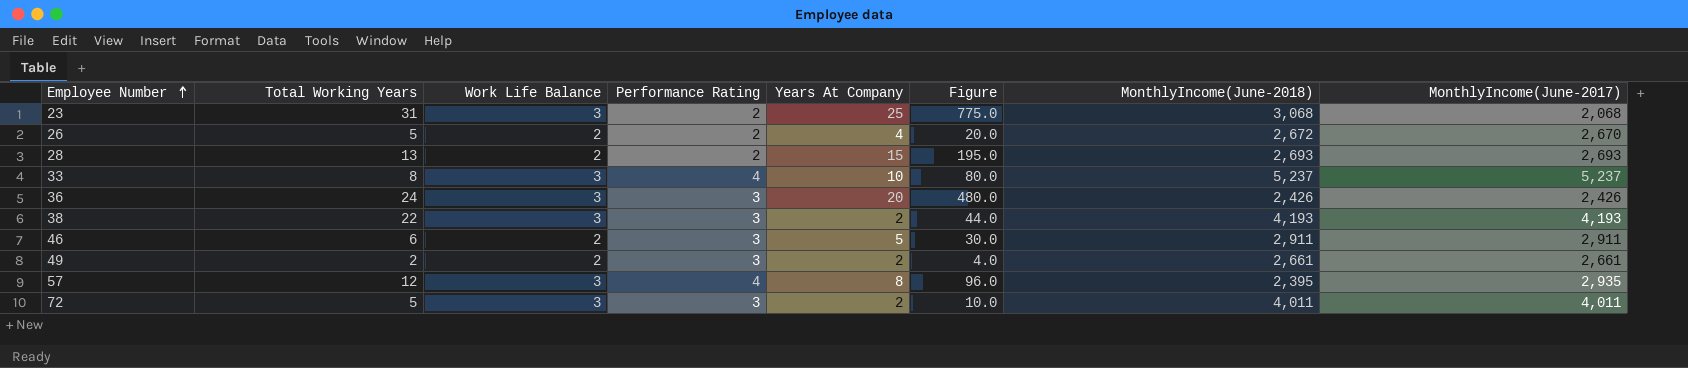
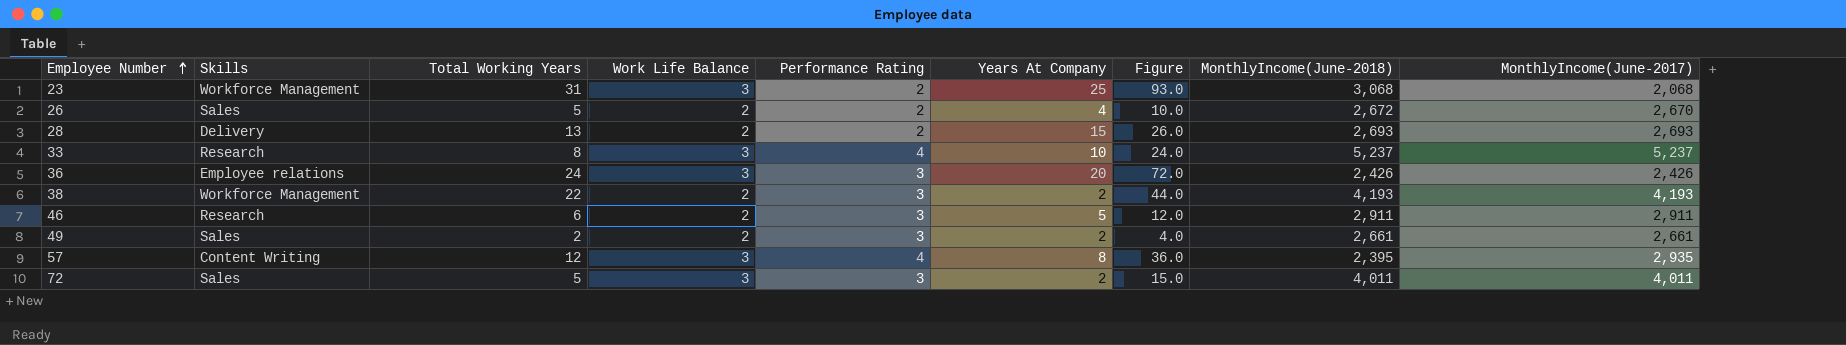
column Skills | position: none -> 2
column Figure | formula: [Total Working Years] * [Years At Company] -> [Total Working Years] * [Work Life Balance]
38 | Work Life Balance: 3 -> 2

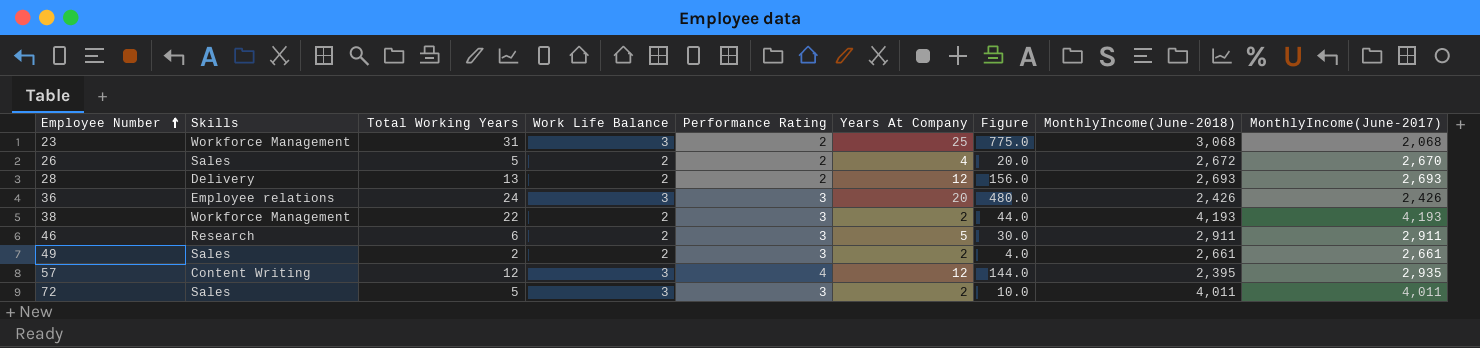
column Figure | formula: [Total Working Years] * [Work Life Balance] -> [Total Working Years] * [Years At Company]
row 33: Research | 8 | 3 | 4 | 10 | 24.0 | 5,237 | 5,237 -> none
28 | Years At Company: 15 -> 12
57 | Years At Company: 8 -> 12

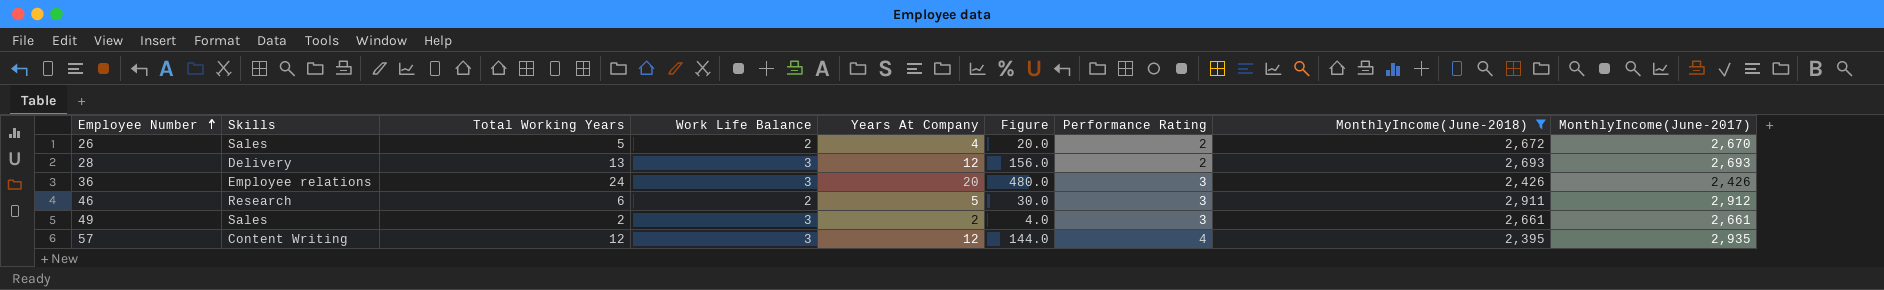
filter: none -> MonthlyIncome(June-2018) <= 2,911
column Performance Rating | position: 5 -> 7
28 | Work Life Balance: 2 -> 3
46 | MonthlyIncome(June-2017): 2,911 -> 2,912
49 | Work Life Balance: 2 -> 3

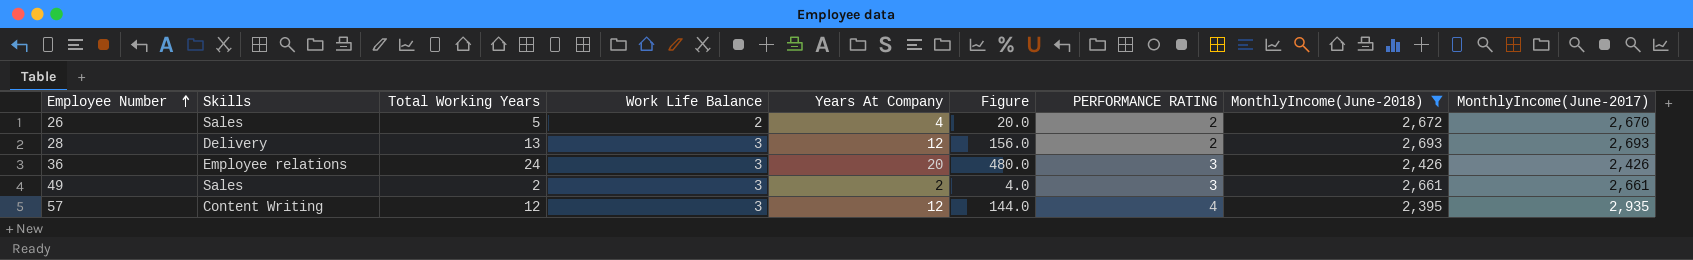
column name: Performance Rating -> PERFORMANCE RATING
row 46: Research | 6 | 2 | 5 | 30.0 | 3 | 2,911 | 2,912 -> none

